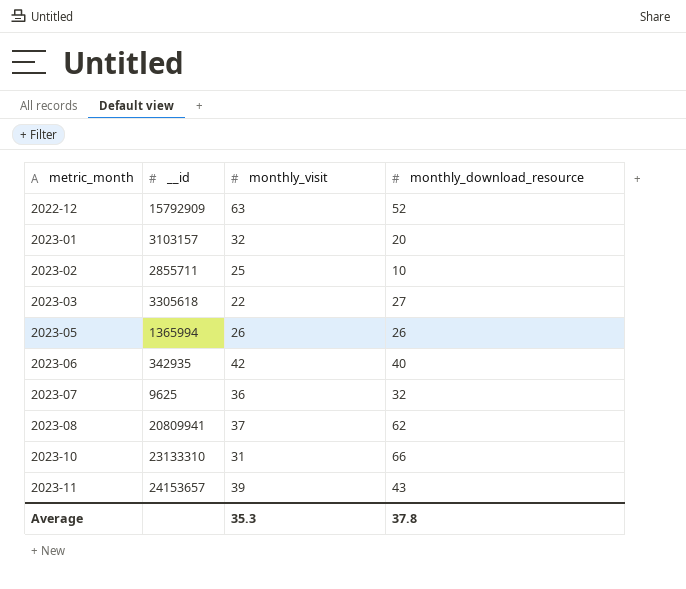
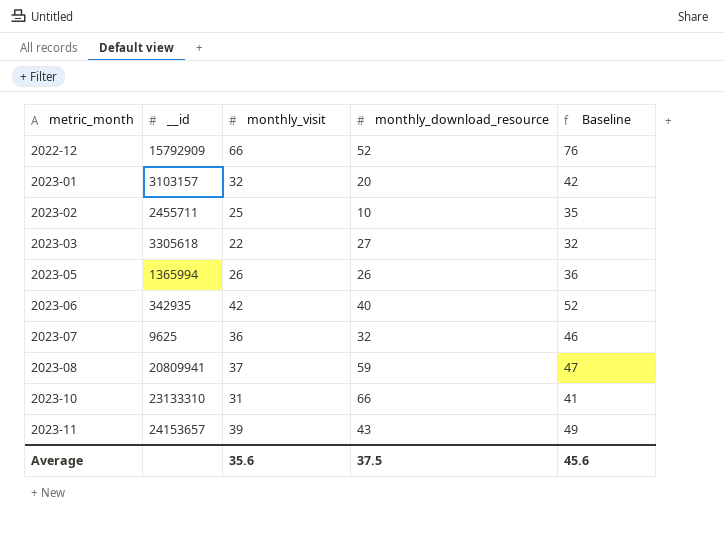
column Baseline | formula: none -> [monthly_visit] + 10
2022-12 | monthly_visit: 63 -> 66
2023-02 | __id: 2855711 -> 2455711
2023-08 | monthly_download_resource: 62 -> 59
Average | monthly_visit: 35.3 -> 35.6
Average | monthly_download_resource: 37.8 -> 37.5

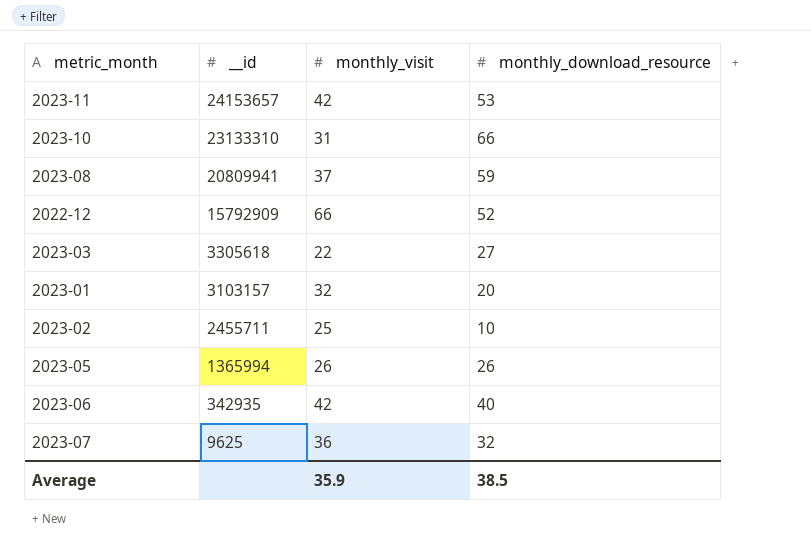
row order: metric_month ascending -> __id descending
column Baseline | formula: [monthly_visit] + 10 -> none
2023-11 | monthly_visit: 39 -> 42
2023-11 | monthly_download_resource: 43 -> 53
Average | monthly_visit: 35.6 -> 35.9
Average | monthly_download_resource: 37.5 -> 38.5

